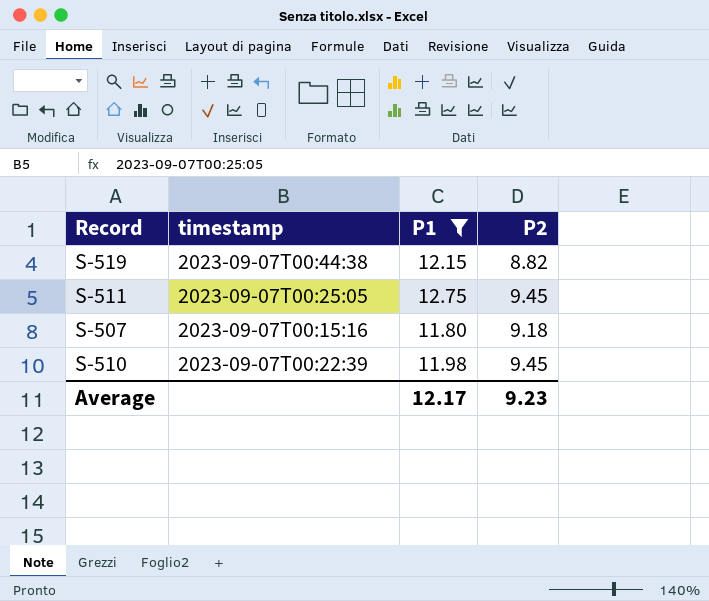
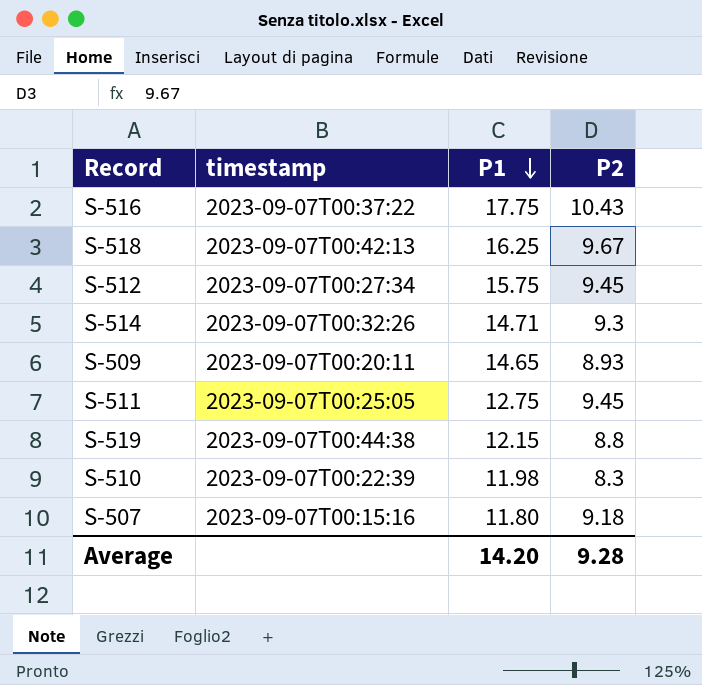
filter: P1 <= 12.75 -> none
row order: none -> P1 descending
S-519 | P2: 8.82 -> 8.8
S-510 | P2: 9.45 -> 8.3
Average | P1: 12.17 -> 14.20
Average | P2: 9.23 -> 9.28

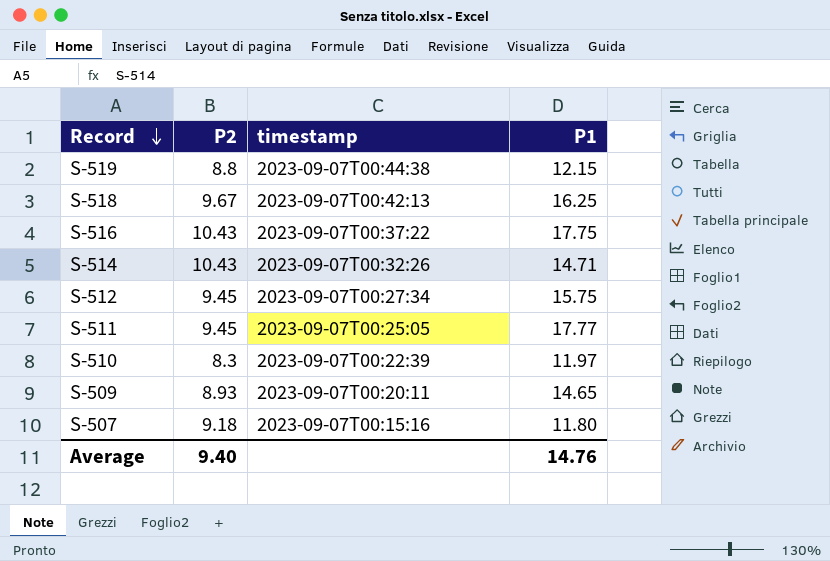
row order: P1 descending -> Record descending
column P2 | position: 4 -> 2
S-514 | P2: 9.3 -> 10.43
S-511 | P1: 12.75 -> 17.77
S-510 | P1: 11.98 -> 11.97
Average | P2: 9.28 -> 9.40
Average | P1: 14.20 -> 14.76

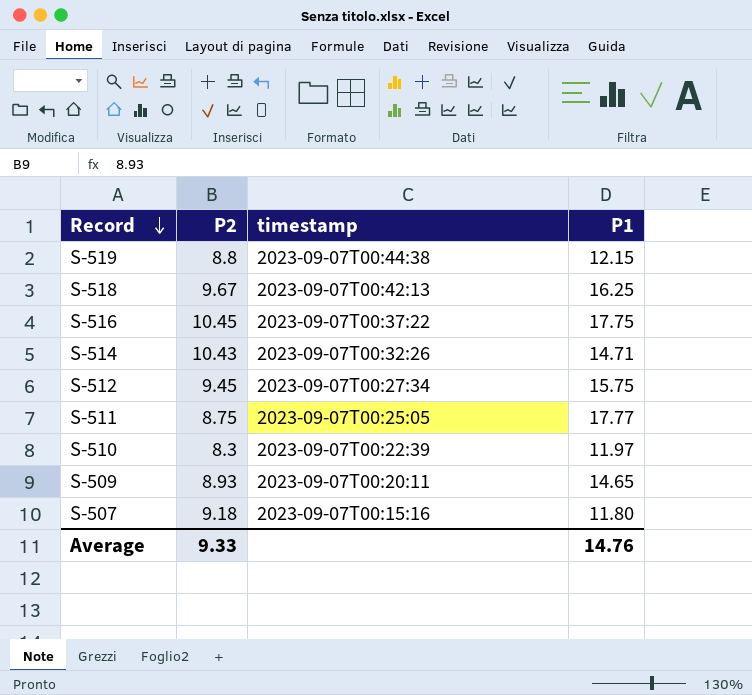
S-516 | P2: 10.43 -> 10.45
S-511 | P2: 9.45 -> 8.75
Average | P2: 9.40 -> 9.33

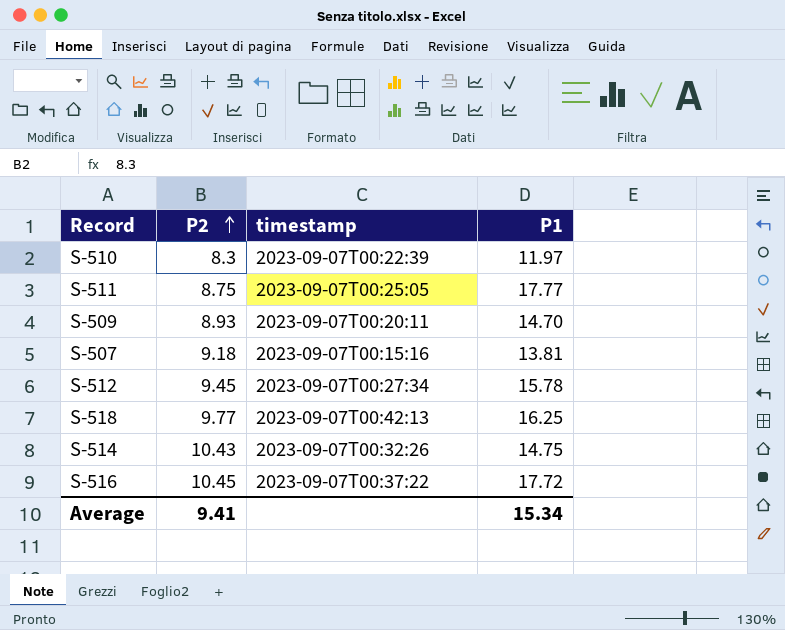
row order: Record descending -> P2 ascending
row S-519: 8.8 | 2023-09-07T00:44:38 | 12.15 -> none
S-509 | P1: 14.65 -> 14.70
S-507 | P1: 11.80 -> 13.81
S-512 | P1: 15.75 -> 15.78
S-518 | P2: 9.67 -> 9.77
S-514 | P1: 14.71 -> 14.75
S-516 | P1: 17.75 -> 17.72
Average | P2: 9.33 -> 9.41
Average | P1: 14.76 -> 15.34

